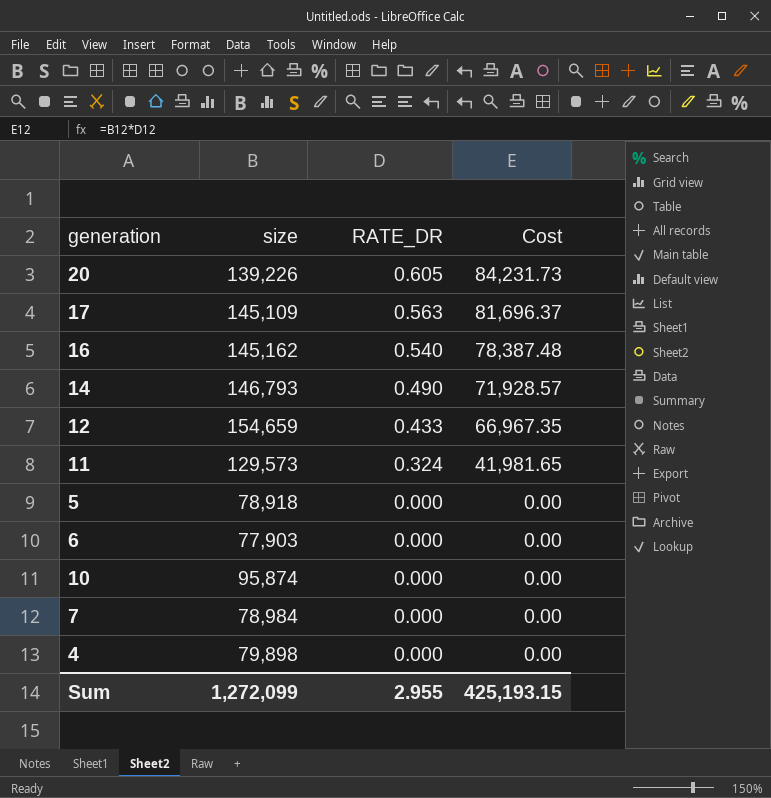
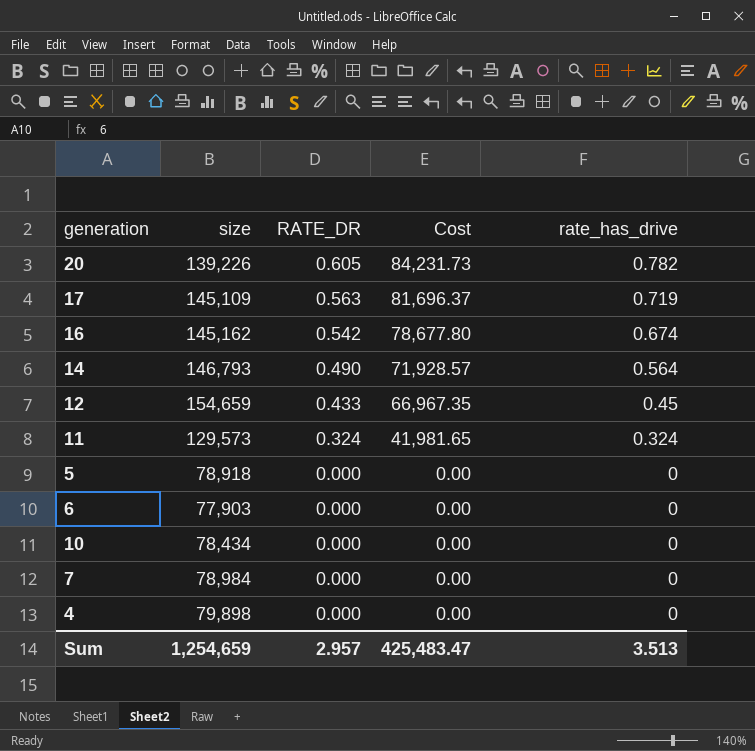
column rate_has_drive | position: none -> 5
16 | RATE_DR: 0.540 -> 0.542
16 | Cost: 78,387.48 -> 78,677.80
10 | size: 95,874 -> 78,434
Sum | size: 1,272,099 -> 1,254,659
Sum | RATE_DR: 2.955 -> 2.957
Sum | Cost: 425,193.15 -> 425,483.47

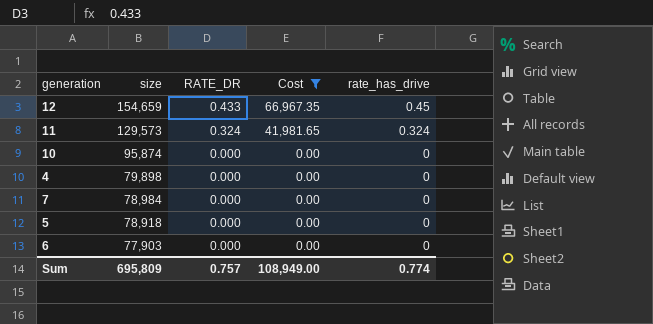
filter: none -> Cost <= 66,967.35
row order: RATE_DR descending -> size descending
10 | size: 78,434 -> 95,874
Sum | size: 1,254,659 -> 695,809
Sum | RATE_DR: 2.957 -> 0.757
Sum | Cost: 425,483.47 -> 108,949.00
Sum | rate_has_drive: 3.513 -> 0.774

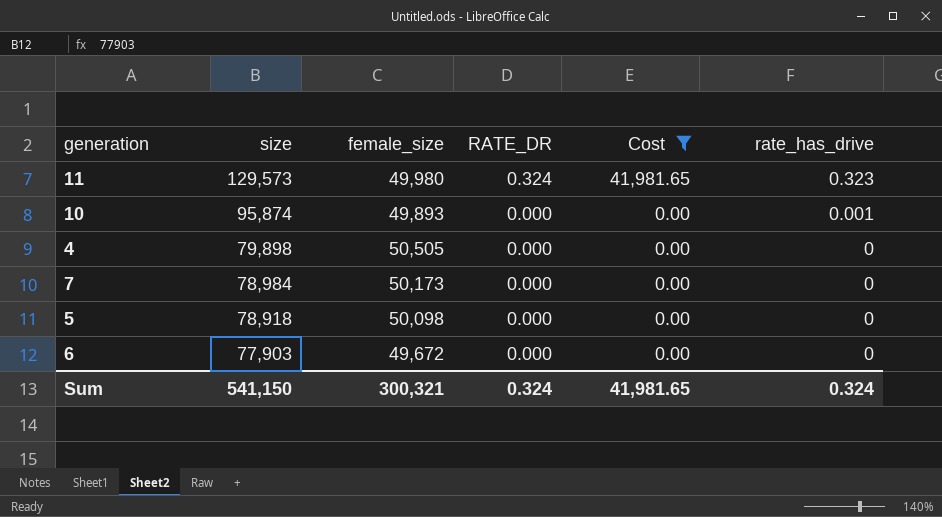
column female_size | position: none -> 3
row 12: 154,659 | 0.433 | 66,967.35 | 0.45 -> none
11 | rate_has_drive: 0.324 -> 0.323
10 | rate_has_drive: 0 -> 0.001
Sum | size: 695,809 -> 541,150
Sum | RATE_DR: 0.757 -> 0.324
Sum | Cost: 108,949.00 -> 41,981.65
Sum | rate_has_drive: 0.774 -> 0.324

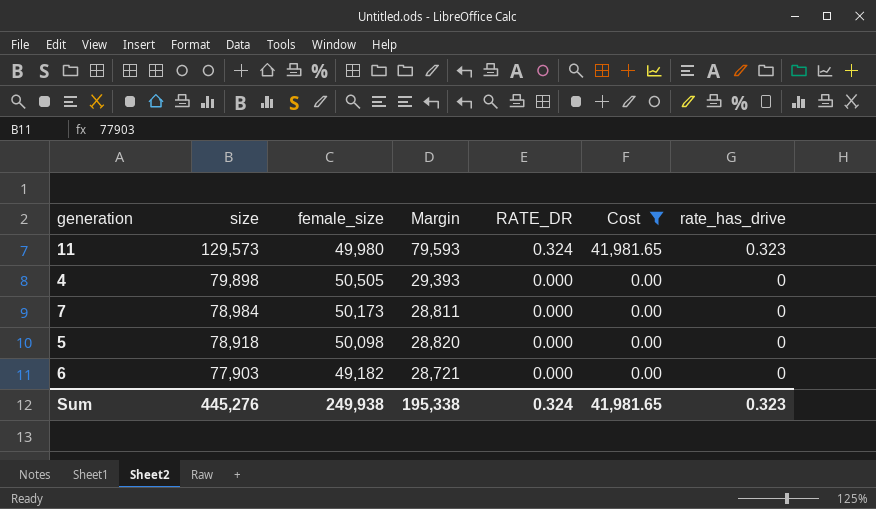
column Margin | formula: none -> [size] - [female_size]
row 10: 95,874 | 49,893 | 0.000 | 0.00 | 0.001 -> none
6 | female_size: 49,672 -> 49,182
Sum | size: 541,150 -> 445,276
Sum | female_size: 300,321 -> 249,938
Sum | rate_has_drive: 0.324 -> 0.323

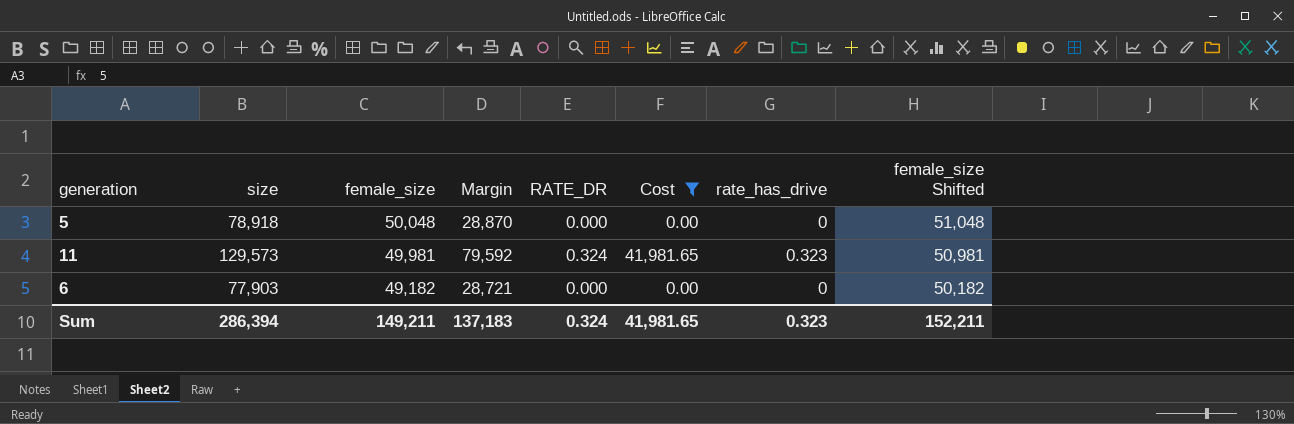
row order: size descending -> female_size descending
column female_size Shifted | formula: none -> [female_size] + 1000
row 4: 79,898 | 50,505 | 29,393 | 0.000 | 0.00 | 0 -> none
row 7: 78,984 | 50,173 | 28,811 | 0.000 | 0.00 | 0 -> none
5 | female_size: 50,098 -> 50,048
5 | Margin: 28,820 -> 28,870
11 | female_size: 49,980 -> 49,981
11 | Margin: 79,593 -> 79,592
Sum | size: 445,276 -> 286,394
Sum | female_size: 249,938 -> 149,211
Sum | Margin: 195,338 -> 137,183

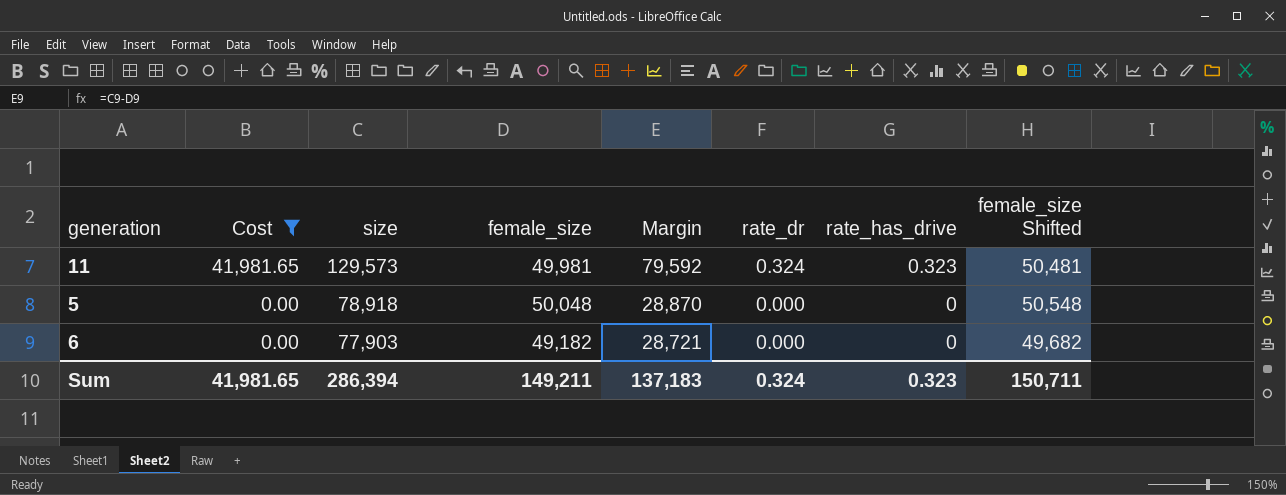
row order: female_size descending -> Cost descending
column Cost | position: 6 -> 2
column name: RATE_DR -> rate_dr
column female_size Shifted | formula: [female_size] + 1000 -> [female_size] + 500
Sum | female_size Shifted: 152,211 -> 150,711

